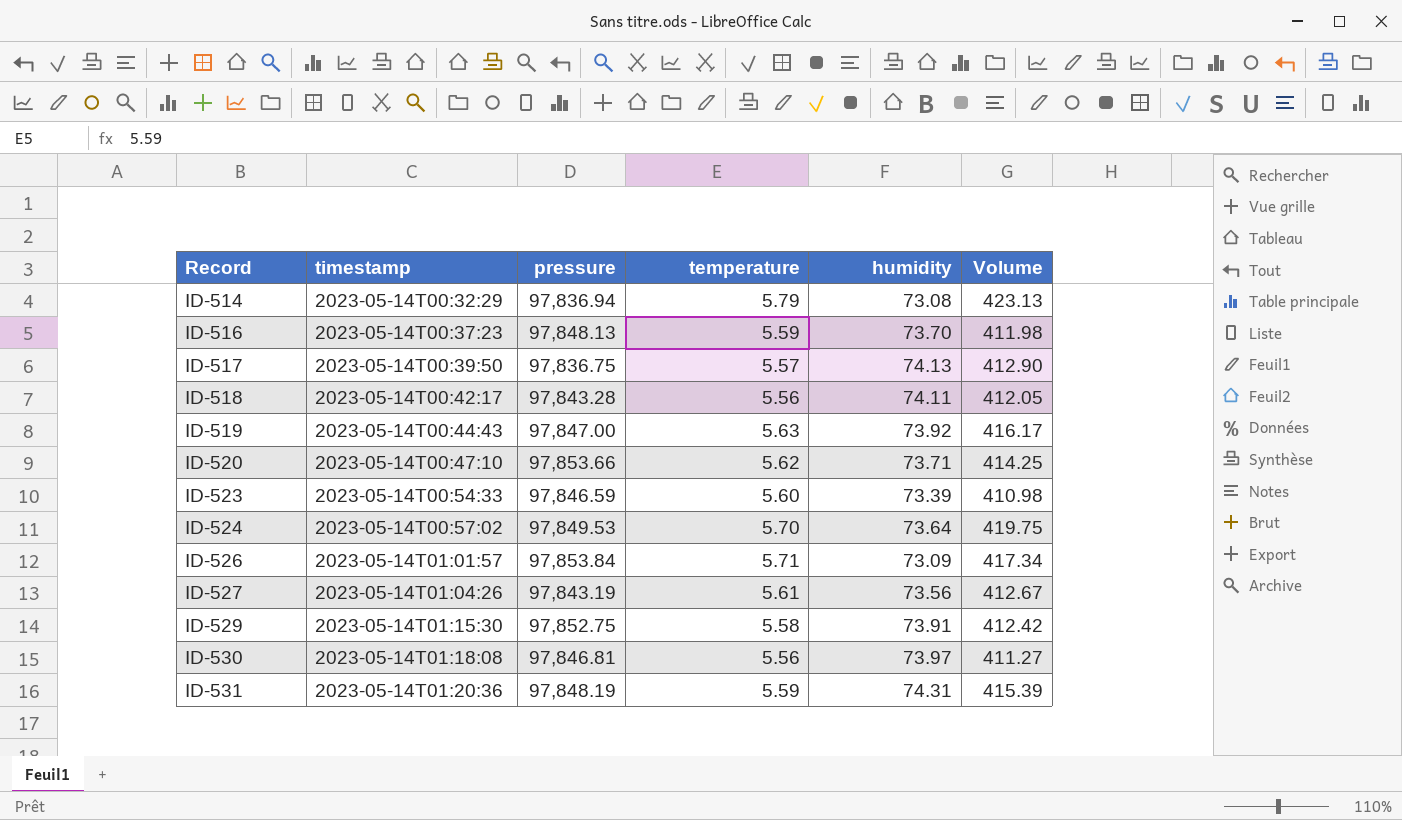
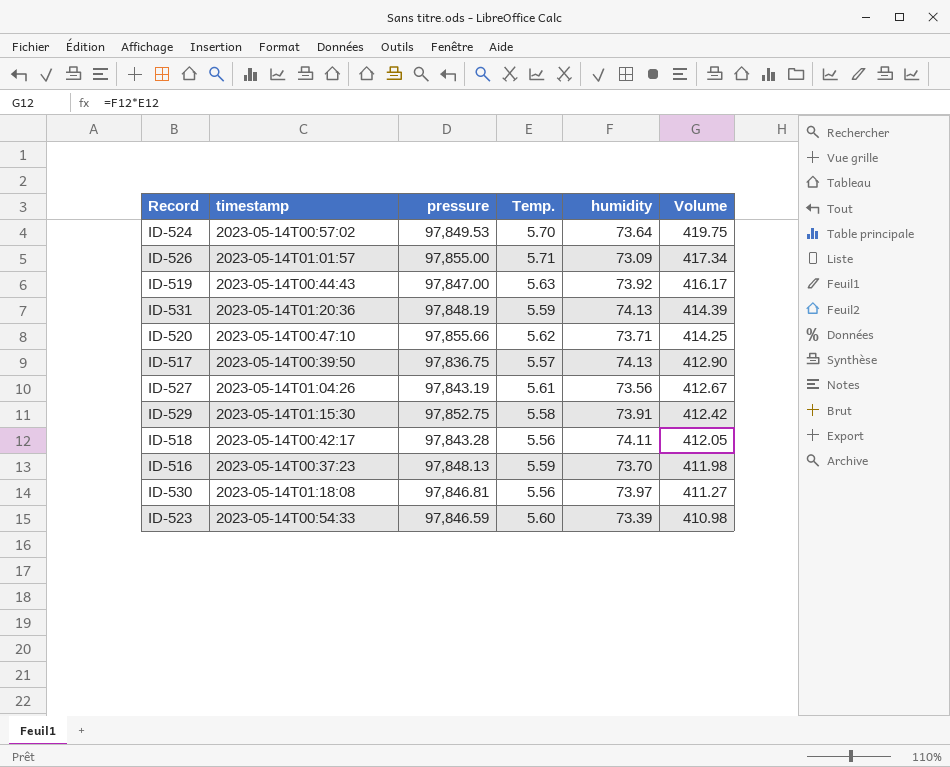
row order: Record ascending -> Volume descending
column name: temperature -> Temp.
row ID-514: 2023-05-14T00:32:29 | 97,836.94 | 5.79 | 73.08 | 423.13 -> none
ID-526 | pressure: 97,853.84 -> 97,855.00
ID-531 | humidity: 74.31 -> 74.13
ID-531 | Volume: 415.39 -> 414.39
ID-520 | pressure: 97,853.66 -> 97,855.66

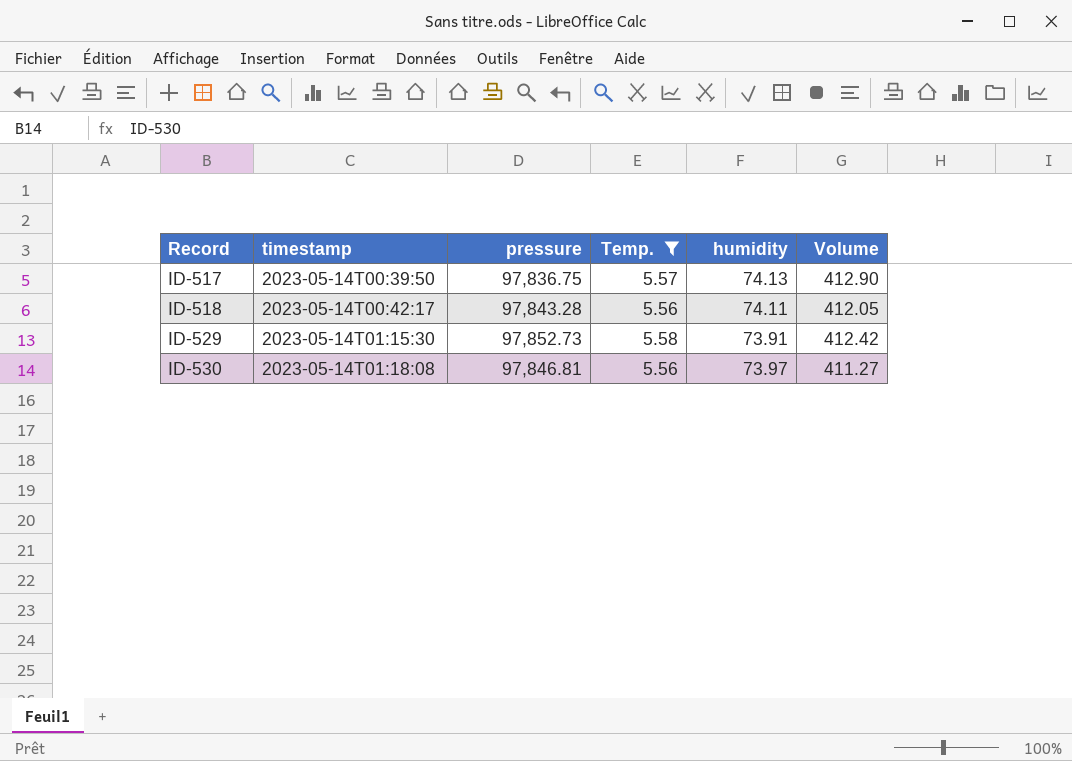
filter: none -> Temp. <= 5.58
row order: Volume descending -> Record ascending
ID-529 | pressure: 97,852.75 -> 97,852.73

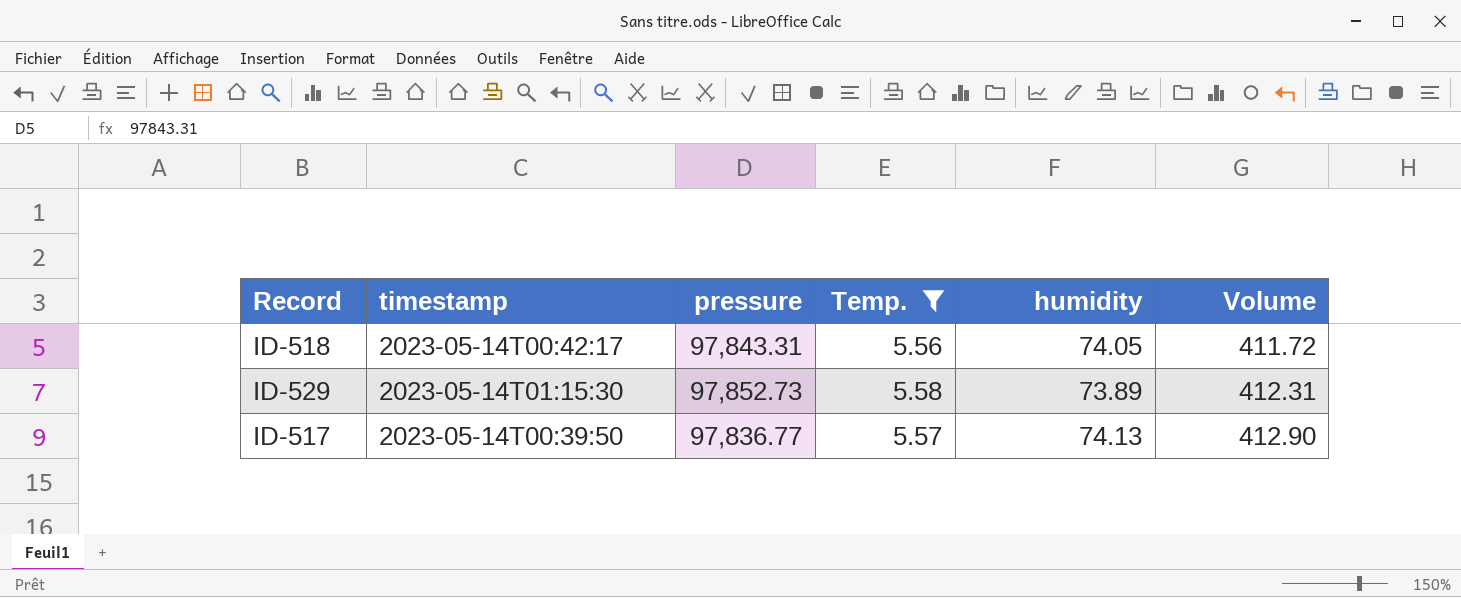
row order: Record ascending -> Volume ascending
row ID-530: 2023-05-14T01:18:08 | 97,846.81 | 5.56 | 73.97 | 411.27 -> none
ID-518 | pressure: 97,843.28 -> 97,843.31
ID-518 | humidity: 74.11 -> 74.05
ID-518 | Volume: 412.05 -> 411.72
ID-529 | humidity: 73.91 -> 73.89
ID-529 | Volume: 412.42 -> 412.31
ID-517 | pressure: 97,836.75 -> 97,836.77

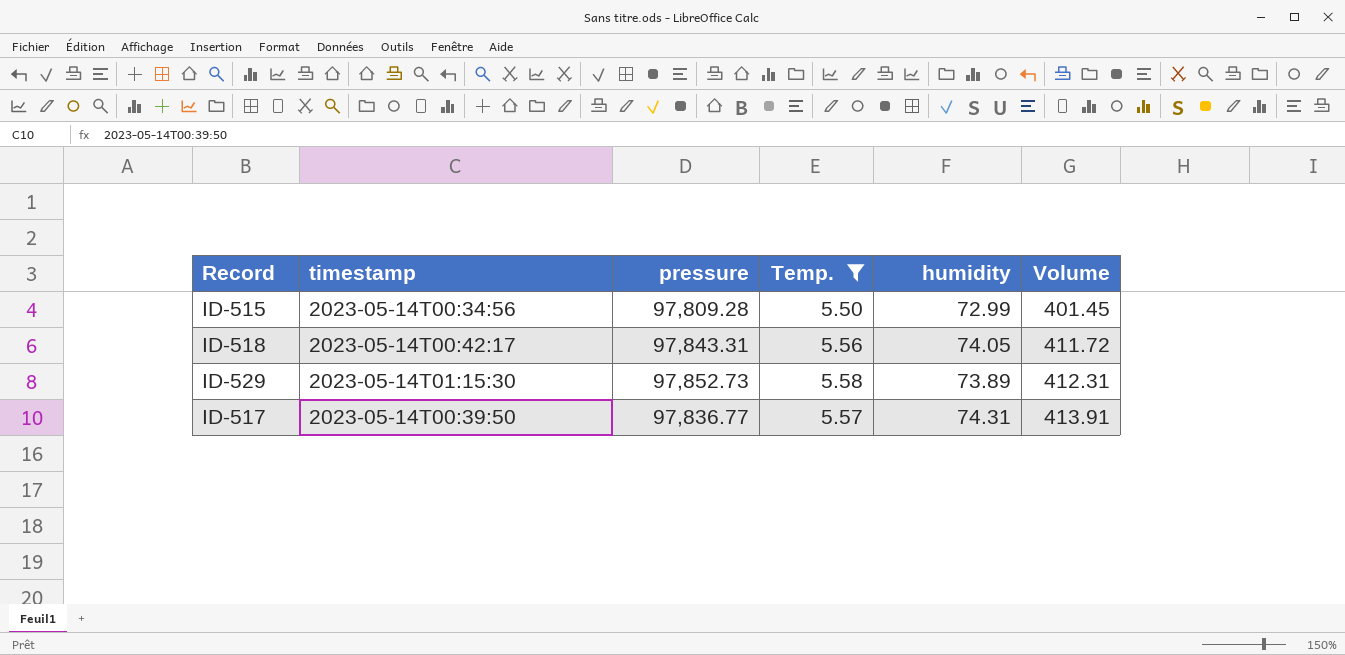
row ID-515: none -> 2023-05-14T00:34:56 | 97,809.28 | 5.50 | 72.99 | 401.45
ID-517 | humidity: 74.13 -> 74.31
ID-517 | Volume: 412.90 -> 413.91

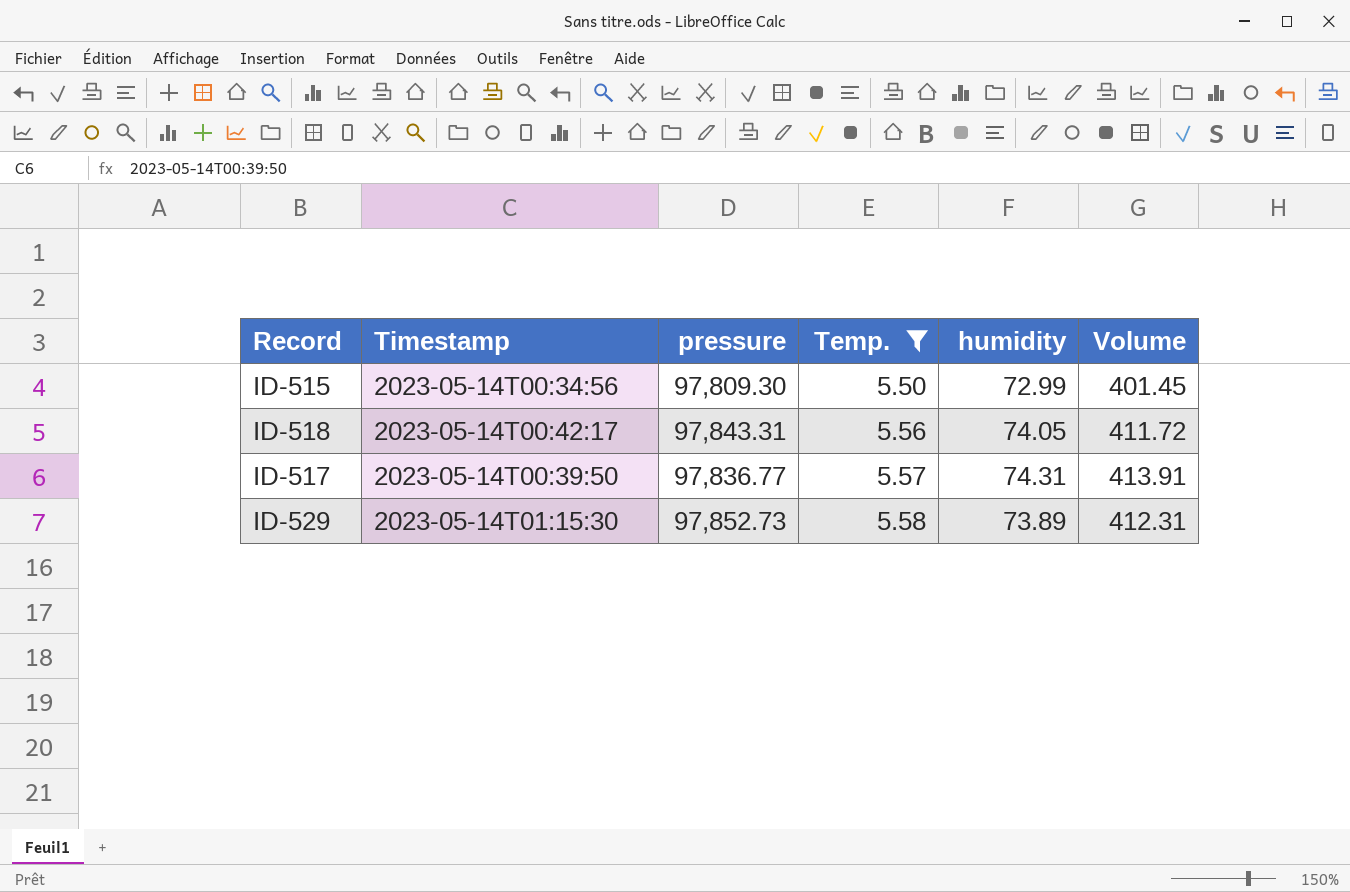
row order: Volume ascending -> Temp. ascending
column name: timestamp -> Timestamp
ID-515 | pressure: 97,809.28 -> 97,809.30

